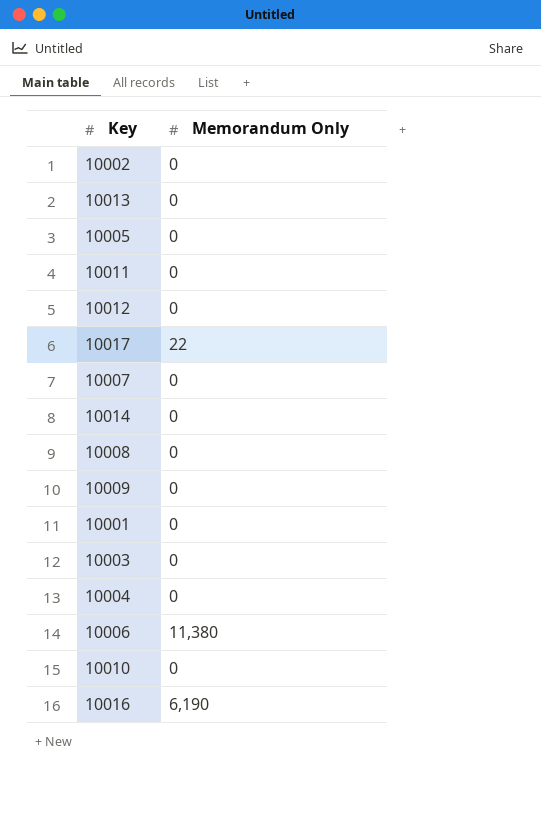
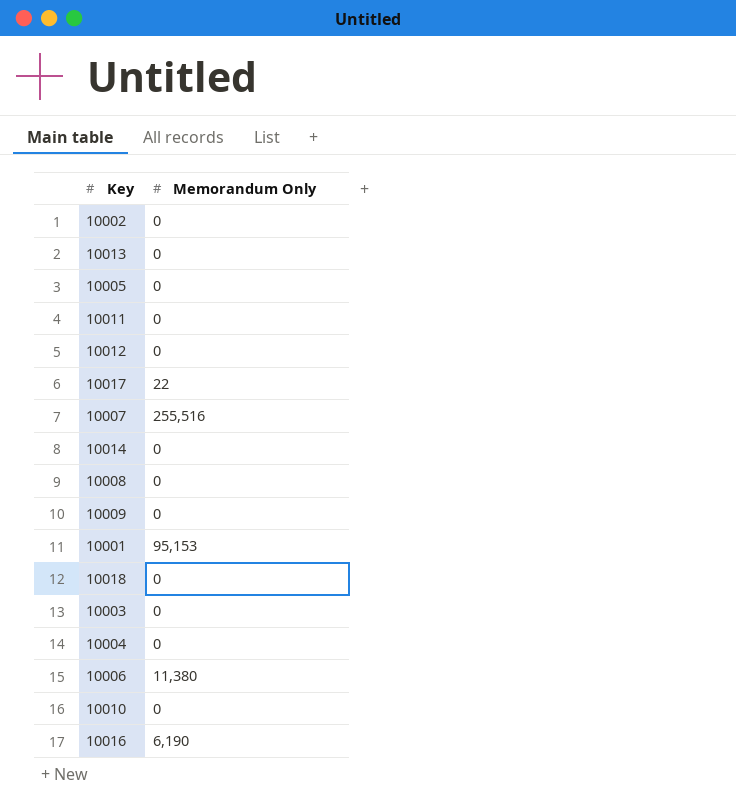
10007 | Memorandum Only: 0 -> 255,516
10001 | Memorandum Only: 0 -> 95,153
row 10018: none -> 0

